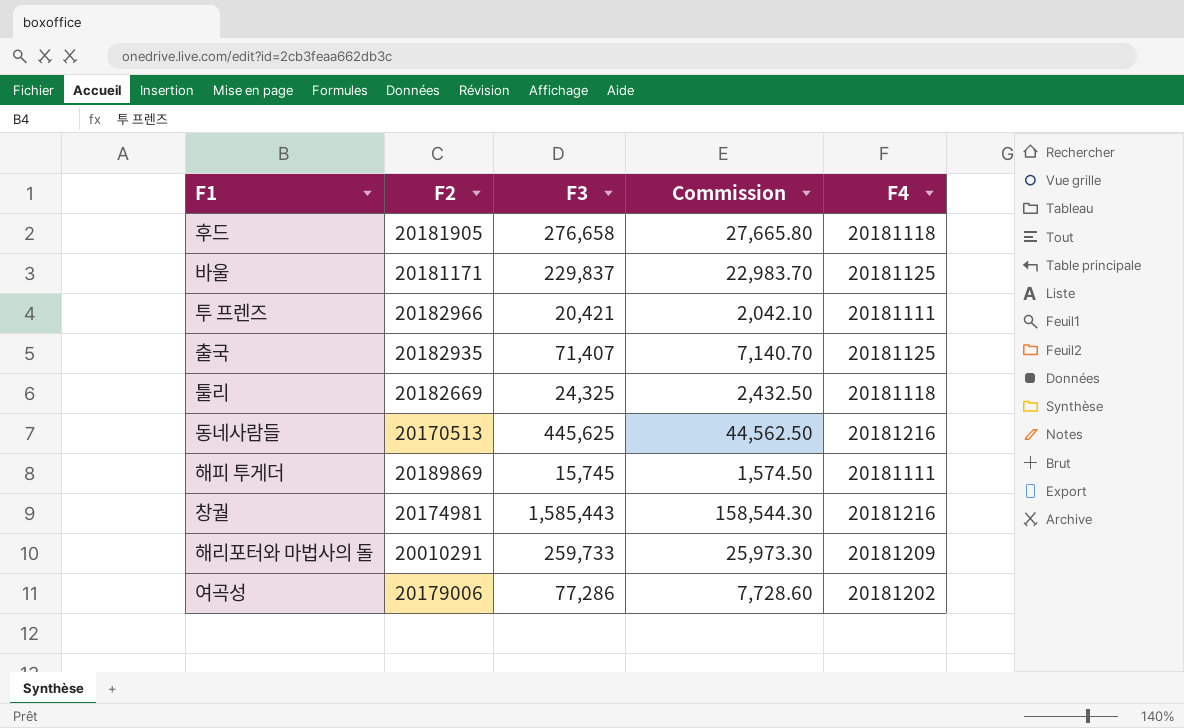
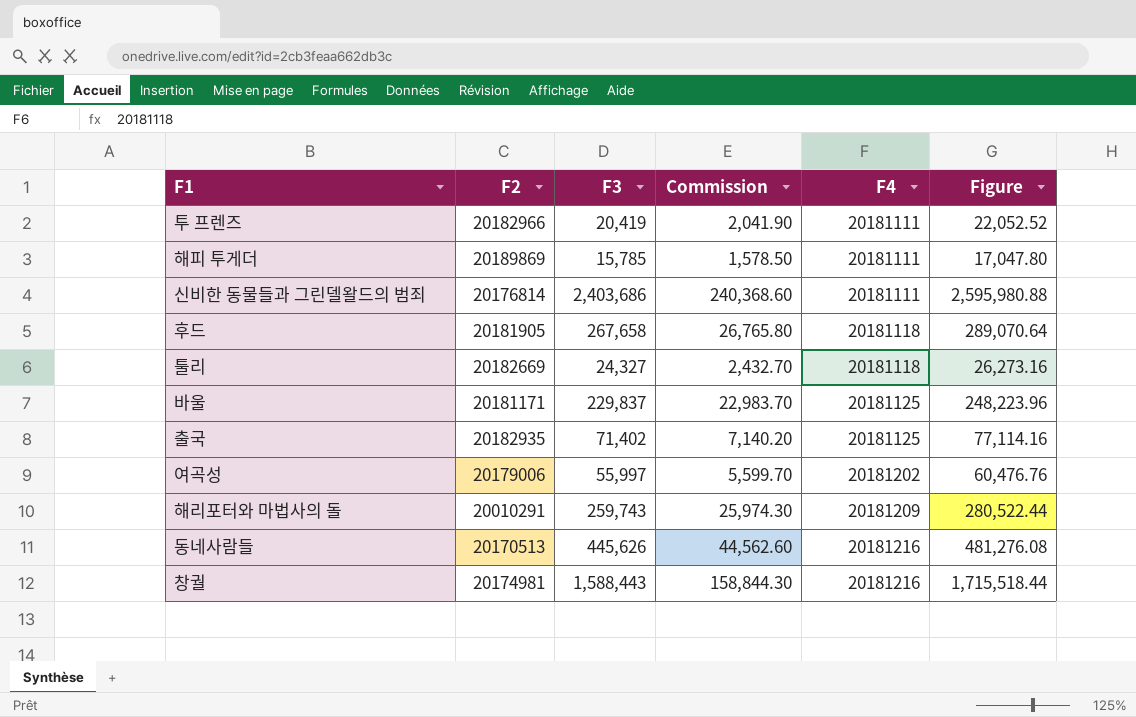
row order: none -> F4 ascending
column Figure | formula: none -> [F3] * 1.08
투 프렌즈 | F3: 20,421 -> 20,419
투 프렌즈 | Commission: 2,042.10 -> 2,041.90
해피 투게더 | F3: 15,745 -> 15,785
해피 투게더 | Commission: 1,574.50 -> 1,578.50
row 신비한 동물들과 그린델왈드의 범죄: none -> 20176814 | 2,403,686 | 240,368.60 | 20181111 | 2,595,980.88
후드 | F3: 276,658 -> 267,658
후드 | Commission: 27,665.80 -> 26,765.80
툴리 | F3: 24,325 -> 24,327
툴리 | Commission: 2,432.50 -> 2,432.70
출국 | F3: 71,407 -> 71,402
출국 | Commission: 7,140.70 -> 7,140.20
여곡성 | F3: 77,286 -> 55,997
여곡성 | Commission: 7,728.60 -> 5,599.70
해리포터와 마법사의 돌 | F3: 259,733 -> 259,743
해리포터와 마법사의 돌 | Commission: 25,973.30 -> 25,974.30
동네사람들 | F3: 445,625 -> 445,626
동네사람들 | Commission: 44,562.50 -> 44,562.60
창궐 | F3: 1,585,443 -> 1,588,443
창궐 | Commission: 158,544.30 -> 158,844.30

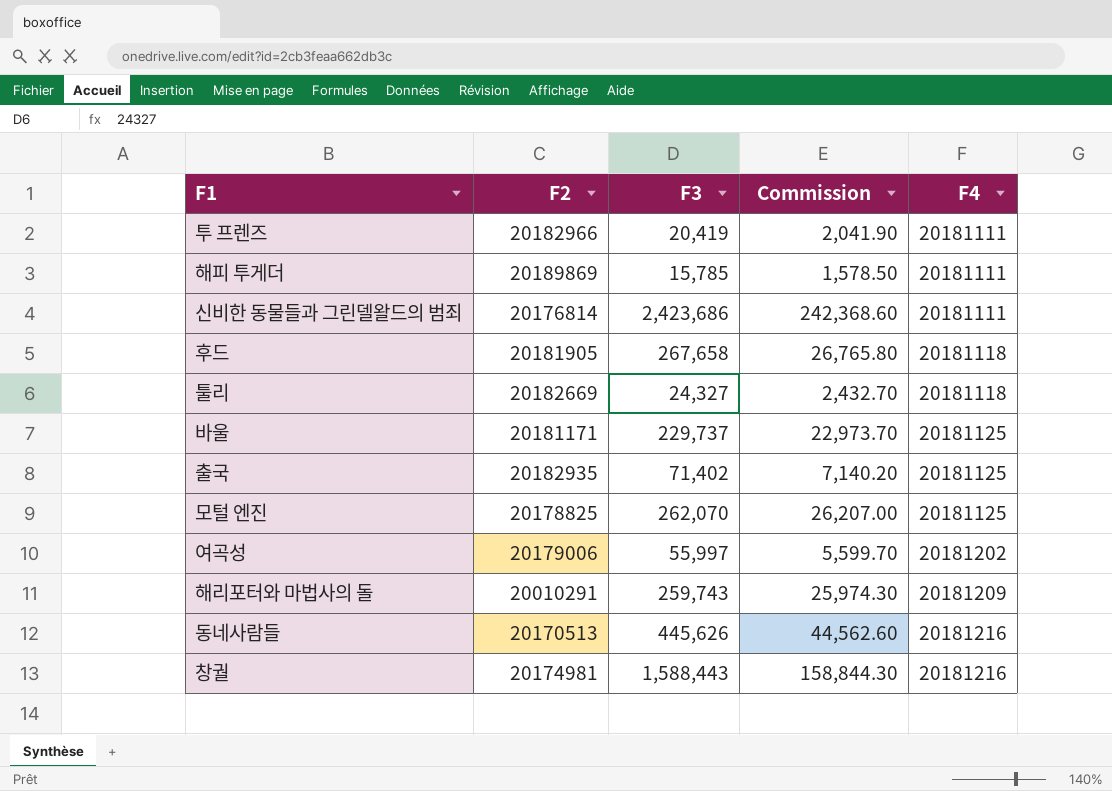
column Figure | formula: [F3] * 1.08 -> none
신비한 동물들과 그린델왈드의 범죄 | F3: 2,403,686 -> 2,423,686
신비한 동물들과 그린델왈드의 범죄 | Commission: 240,368.60 -> 242,368.60
바울 | F3: 229,837 -> 229,737
바울 | Commission: 22,983.70 -> 22,973.70
row 모털 엔진: none -> 20178825 | 262,070 | 26,207.00 | 20181125

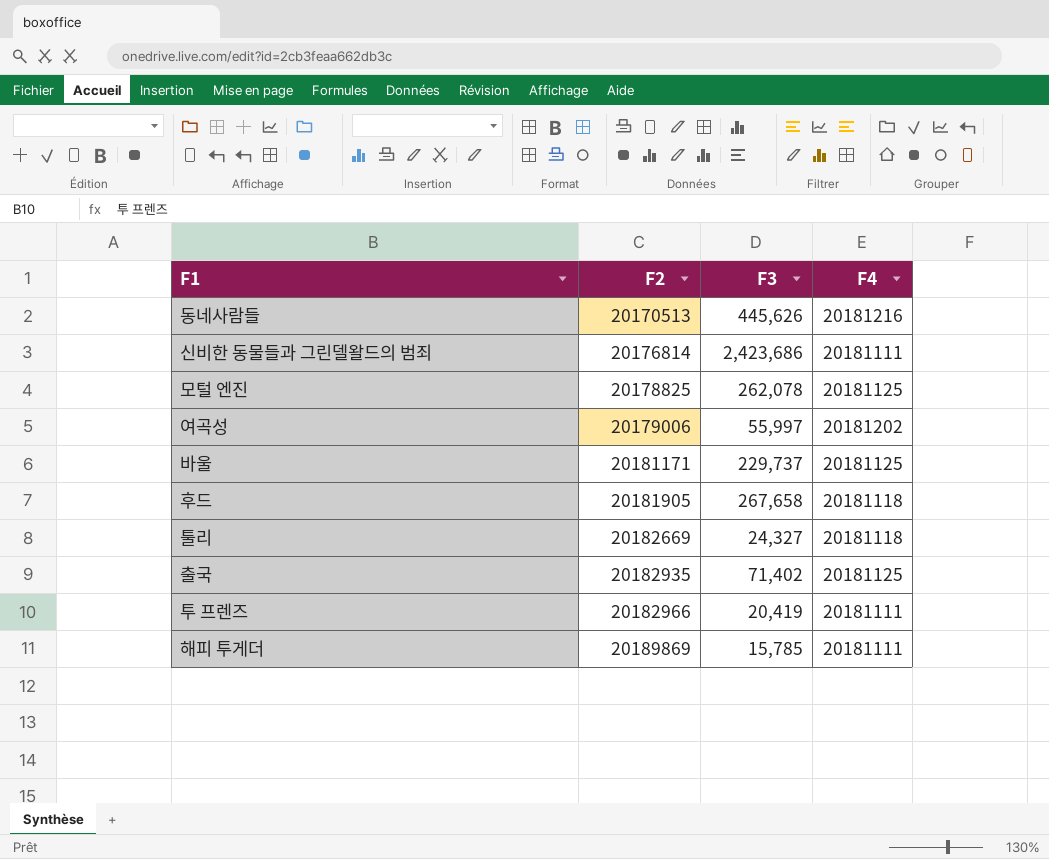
row order: F4 ascending -> F2 ascending
column Commission | formula: [F3] * 0.1 -> none
row 해리포터와 마법사의 돌: 20010291 | 259,743 | 25,974.30 | 20181209 -> none
row 창궐: 20174981 | 1,588,443 | 158,844.30 | 20181216 -> none
모털 엔진 | F3: 262,070 -> 262,078

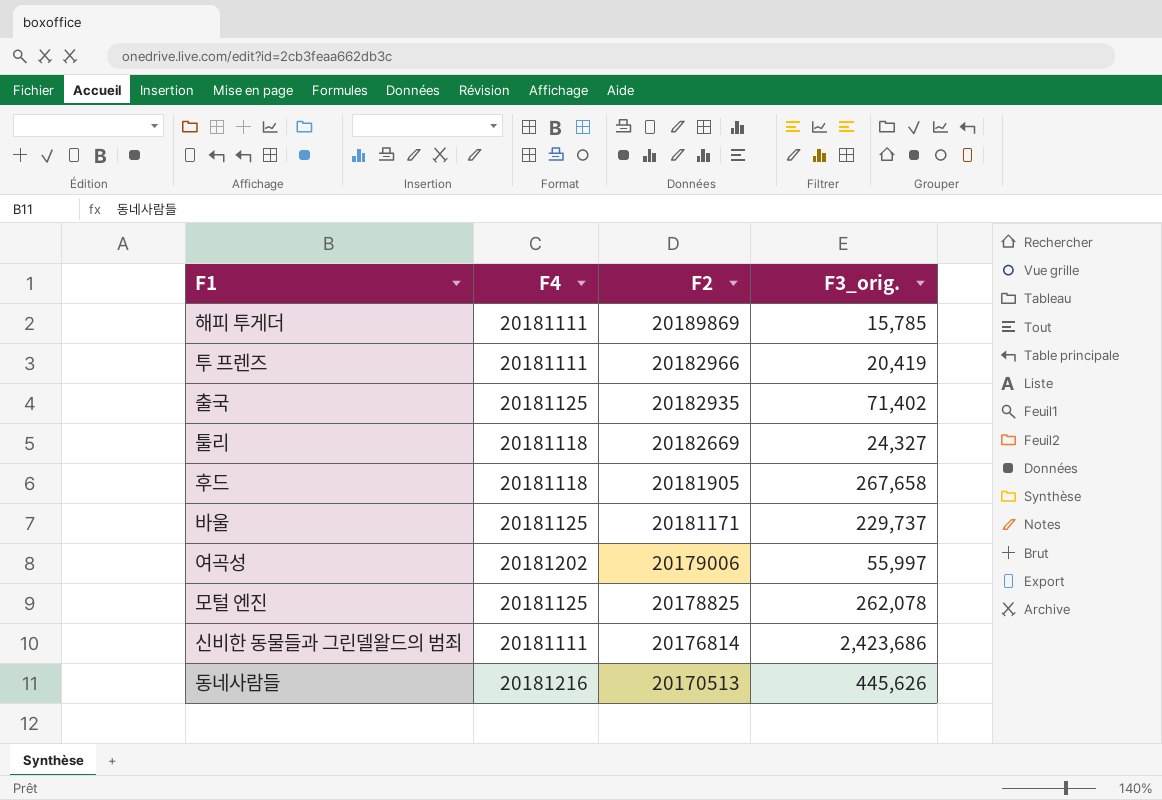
row order: F2 ascending -> F2 descending
column F4 | position: 4 -> 2
column name: F3 -> F3_orig.

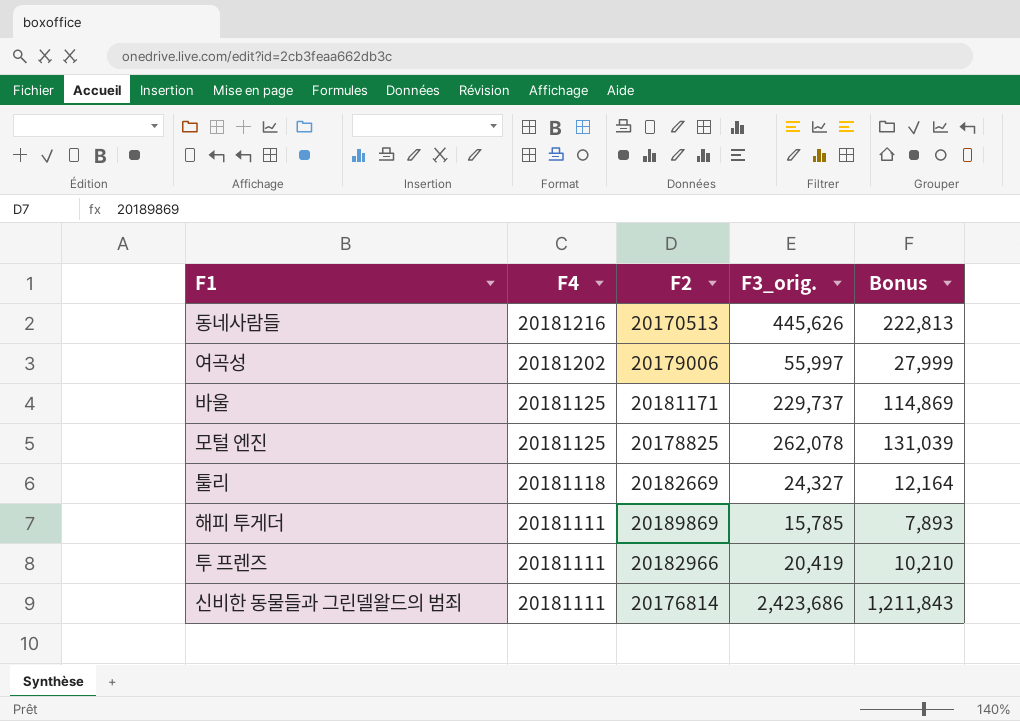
row order: F2 descending -> F4 descending
column Bonus | formula: none -> [F3_orig.] * 0.5
row 출국: 20181125 | 20182935 | 71,402 -> none
row 후드: 20181118 | 20181905 | 267,658 -> none

